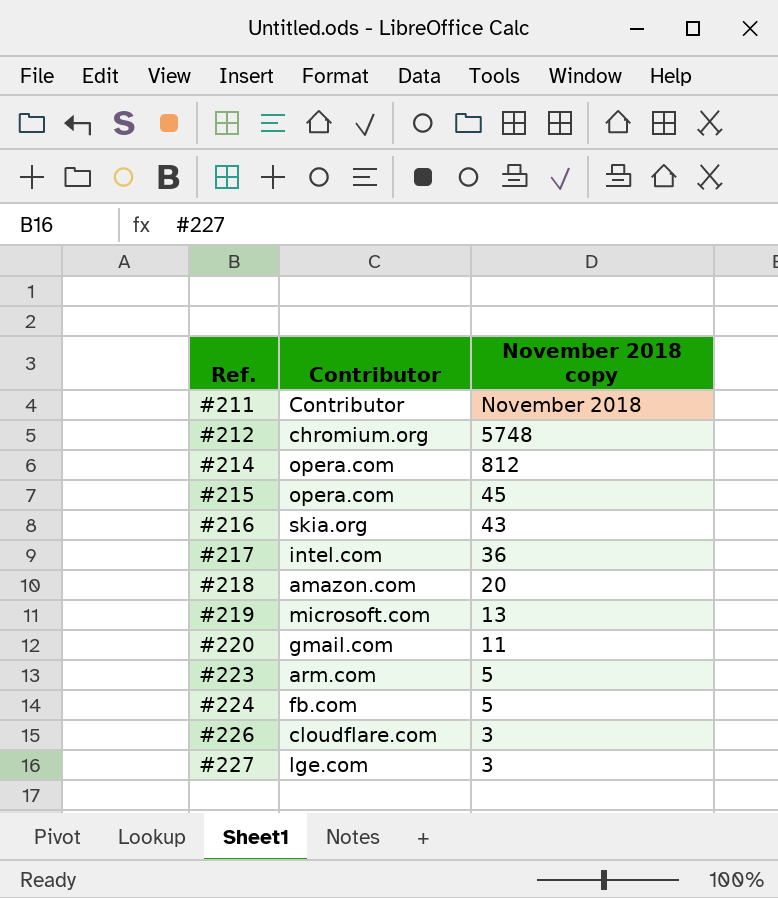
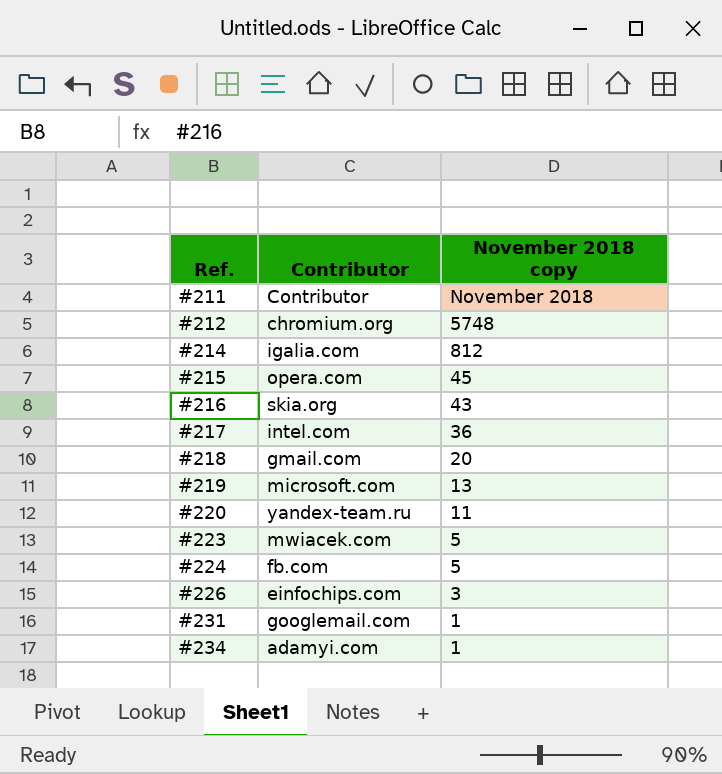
row #227: lge.com | 3 -> none
#214 | Contributor: opera.com -> igalia.com
#218 | Contributor: amazon.com -> gmail.com
#220 | Contributor: gmail.com -> yandex-team.ru
#223 | Contributor: arm.com -> mwiacek.com
#226 | Contributor: cloudflare.com -> einfochips.com
row #231: none -> googlemail.com | 1
row #234: none -> adamyi.com | 1

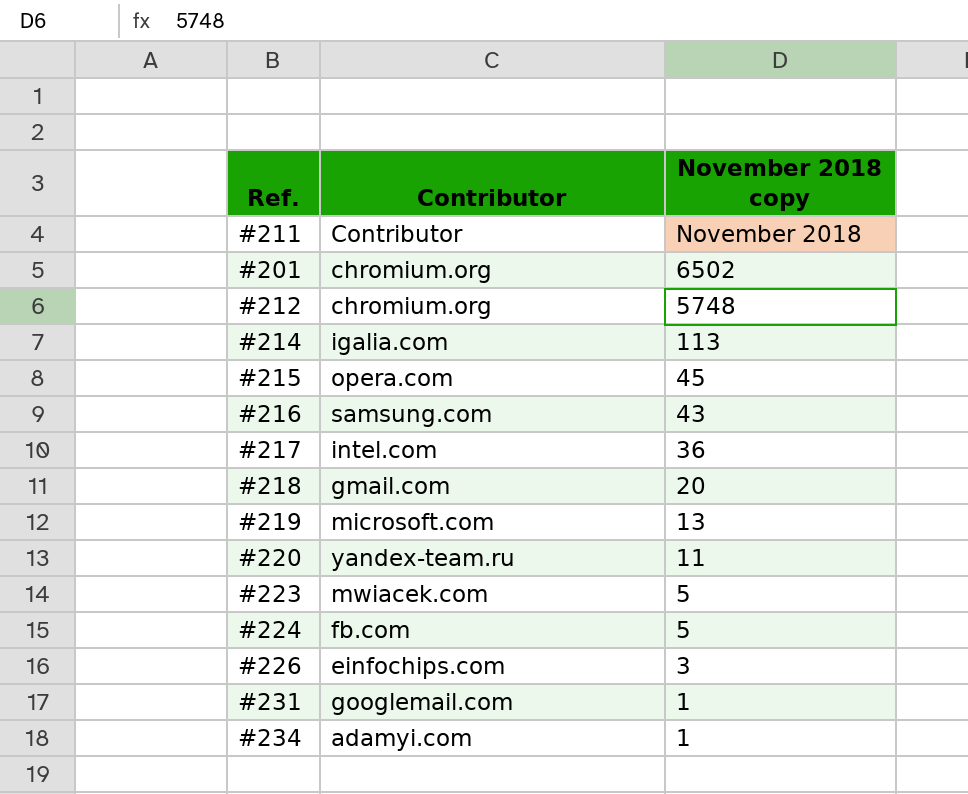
row #201: none -> chromium.org | 6502
#214 | November 2018 copy: 812 -> 113
#216 | Contributor: skia.org -> samsung.com

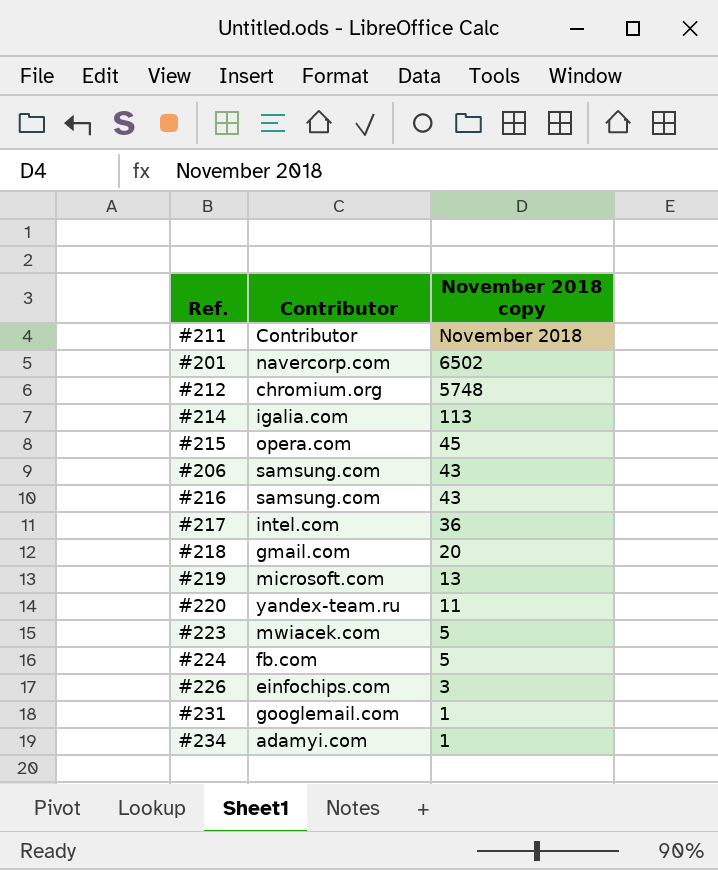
#201 | Contributor: chromium.org -> navercorp.com
row #206: none -> samsung.com | 43

